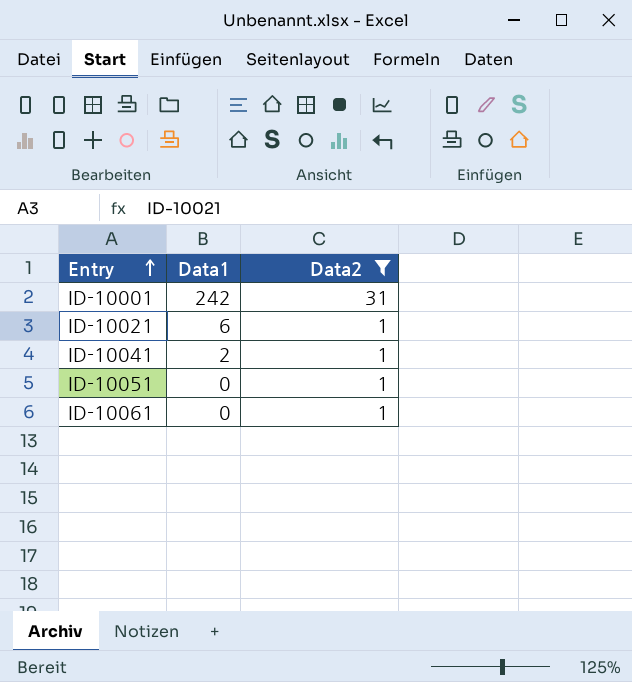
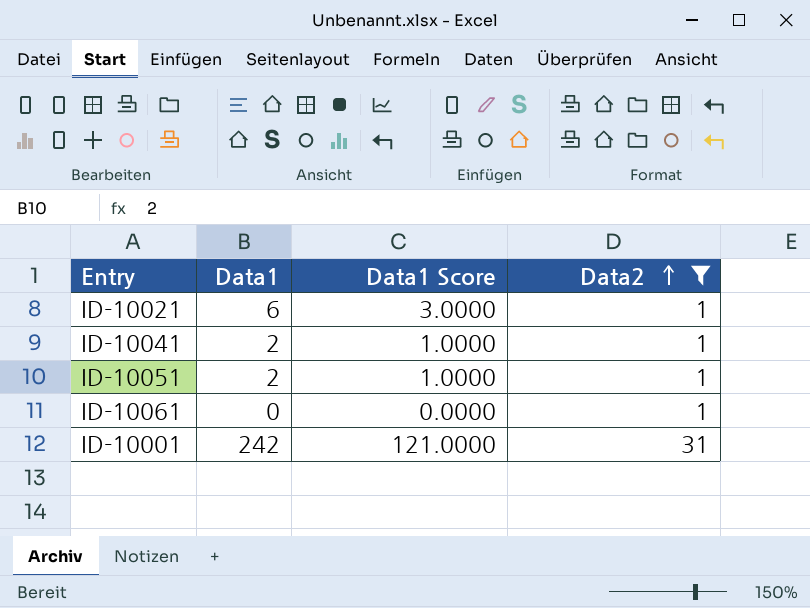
row order: Entry ascending -> Data2 ascending
column Data1 Score | formula: none -> [Data1] * 0.5
ID-10051 | Data1: 0 -> 2

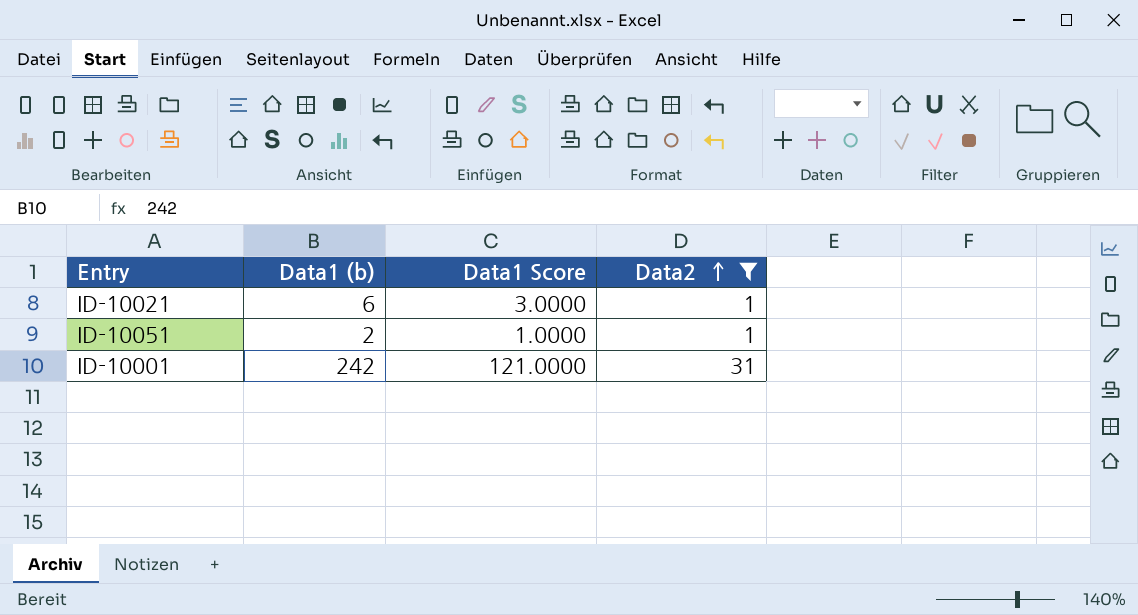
column name: Data1 -> Data1 (b)
row ID-10041: 2 | 1.0000 | 1 -> none
row ID-10061: 0 | 0.0000 | 1 -> none

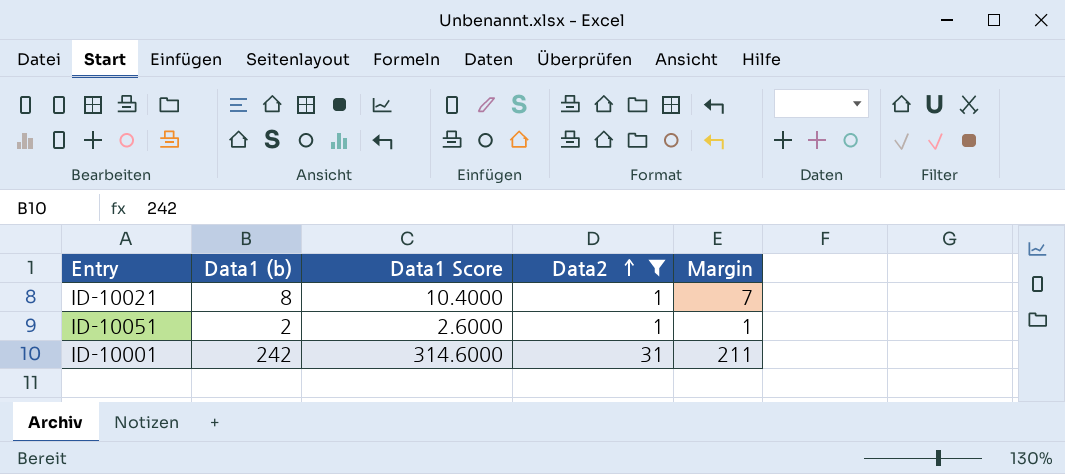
column Data1 Score | formula: [Data1 (b)] * 0.5 -> [Data1 (b)] * 1.3
column Margin | formula: none -> [Data1 (b)] - [Data2]
ID-10021 | Data1 (b): 6 -> 8

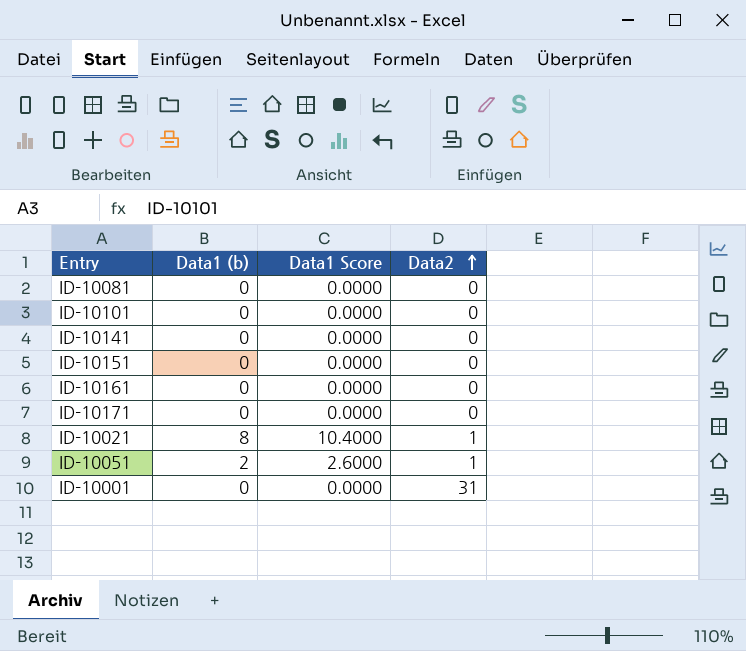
filter: Data2 != 0 -> none
column Margin | formula: [Data1 (b)] - [Data2] -> none
ID-10001 | Data1 (b): 242 -> 0
ID-10001 | Data1 Score: 314.6000 -> 0.0000

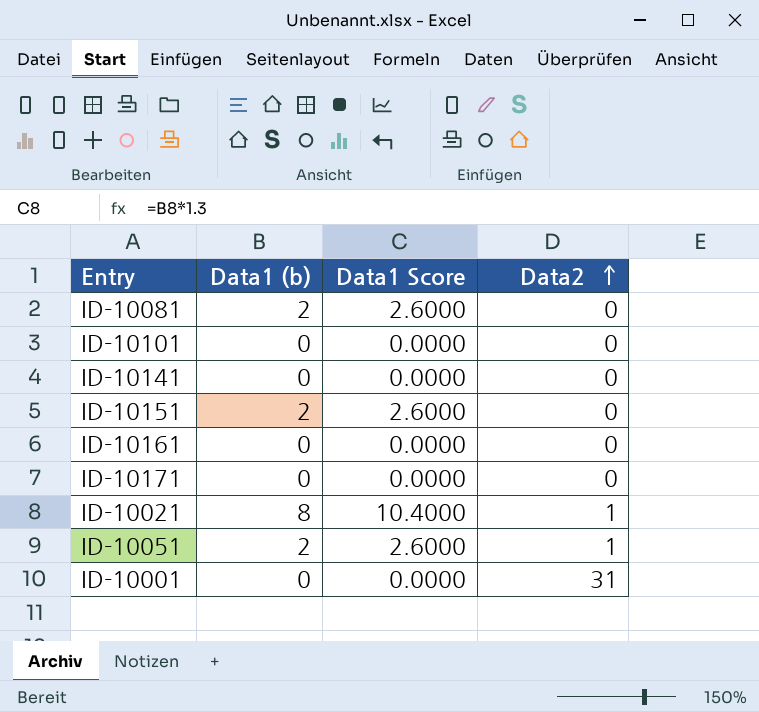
ID-10081 | Data1 (b): 0 -> 2
ID-10081 | Data1 Score: 0.0000 -> 2.6000
ID-10151 | Data1 (b): 0 -> 2
ID-10151 | Data1 Score: 0.0000 -> 2.6000

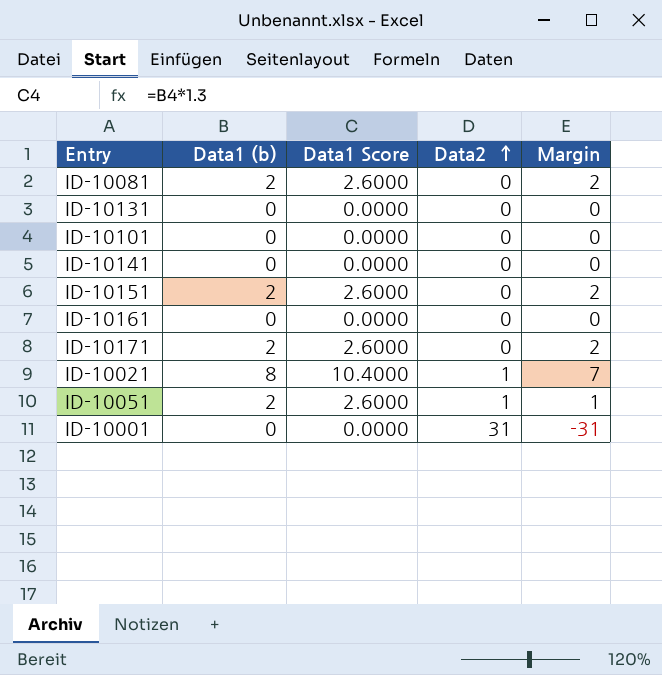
column Margin | formula: none -> [Data1 (b)] - [Data2]
row ID-10131: none -> 0 | 0.0000 | 0 | 0
ID-10171 | Data1 (b): 0 -> 2
ID-10171 | Data1 Score: 0.0000 -> 2.6000

